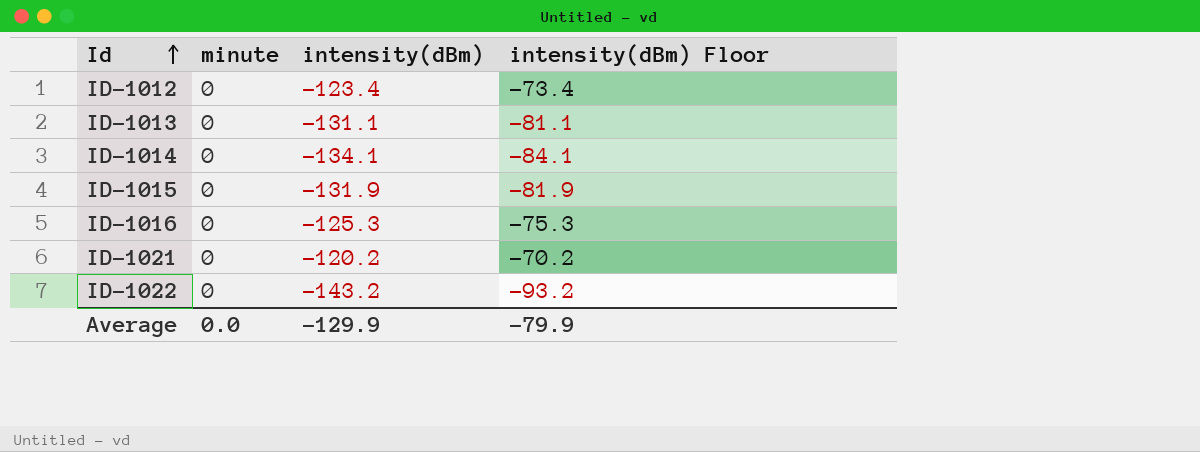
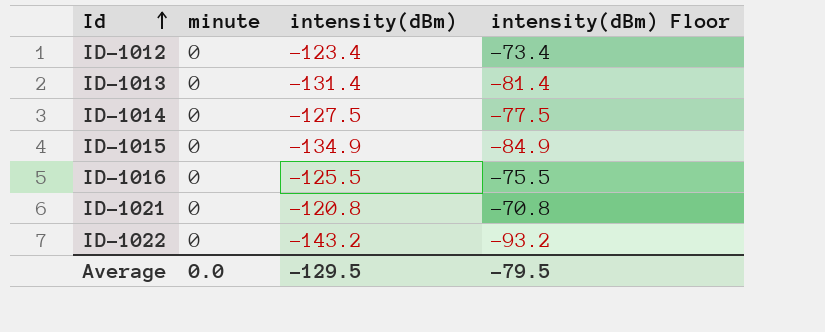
ID-1013 | intensity(dBm): -131.1 -> -131.4
ID-1013 | intensity(dBm) Floor: -81.1 -> -81.4
ID-1014 | intensity(dBm): -134.1 -> -127.5
ID-1014 | intensity(dBm) Floor: -84.1 -> -77.5
ID-1015 | intensity(dBm): -131.9 -> -134.9
ID-1015 | intensity(dBm) Floor: -81.9 -> -84.9
ID-1016 | intensity(dBm): -125.3 -> -125.5
ID-1016 | intensity(dBm) Floor: -75.3 -> -75.5
ID-1021 | intensity(dBm): -120.2 -> -120.8
ID-1021 | intensity(dBm) Floor: -70.2 -> -70.8
Average | intensity(dBm): -129.9 -> -129.5
Average | intensity(dBm) Floor: -79.9 -> -79.5

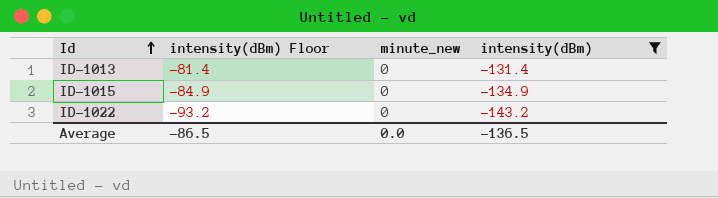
filter: none -> intensity(dBm) <= -131.4
column intensity(dBm) Floor | position: 4 -> 2
column name: minute -> minute_new
Average | intensity(dBm) Floor: -79.5 -> -86.5
Average | intensity(dBm): -129.5 -> -136.5

